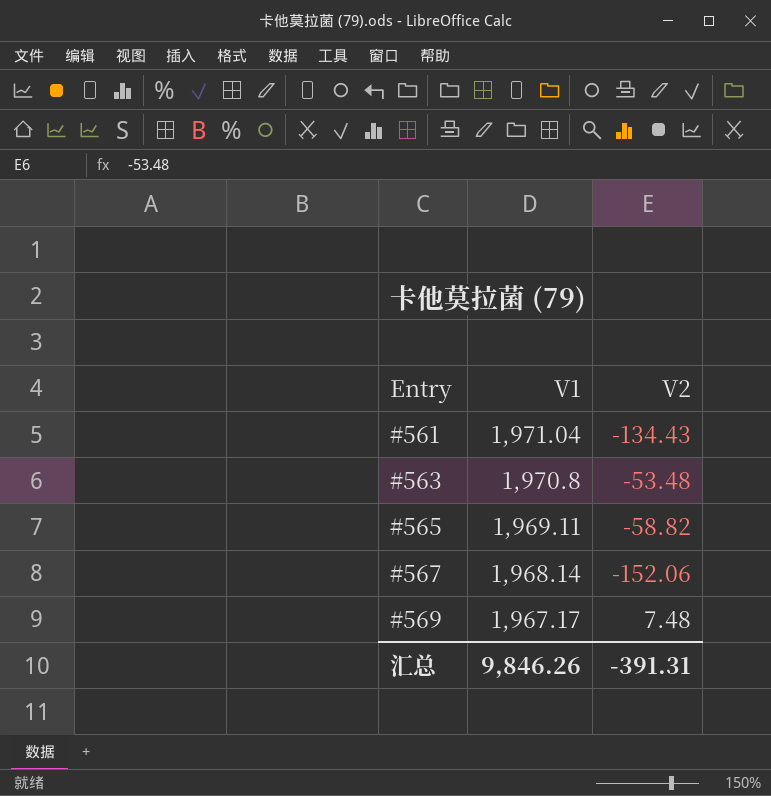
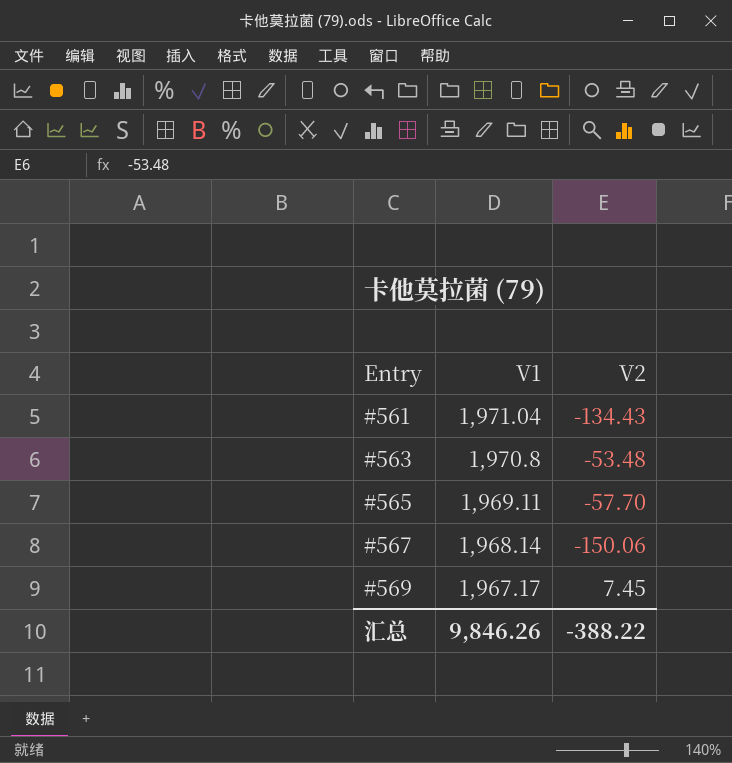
#565 | V2: -58.82 -> -57.70
#567 | V2: -152.06 -> -150.06
#569 | V2: 7.48 -> 7.45
汇总 | V2: -391.31 -> -388.22

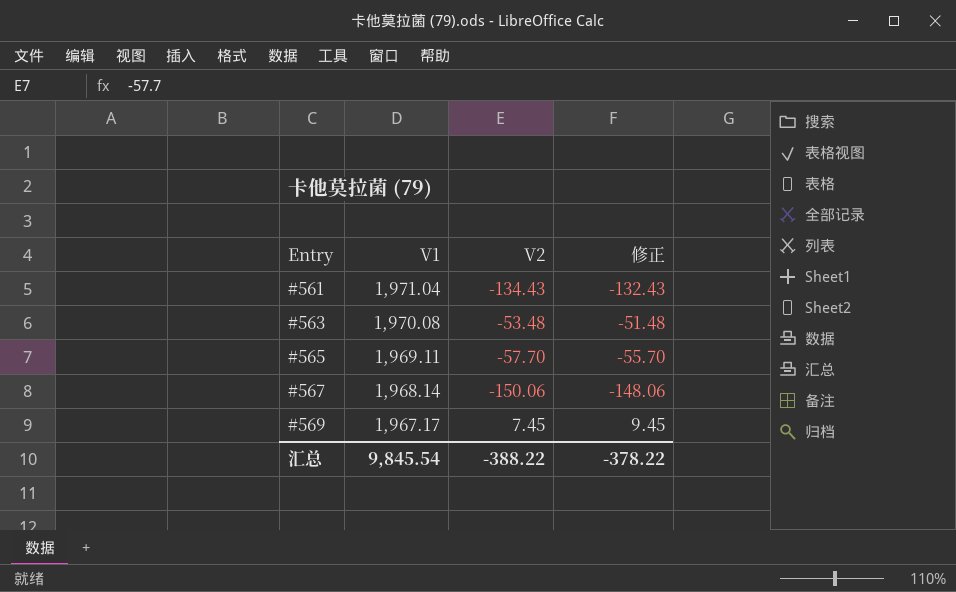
column 修正 | formula: none -> [V2] + 2
#563 | V1: 1,970.8 -> 1,970.08
汇总 | V1: 9,846.26 -> 9,845.54

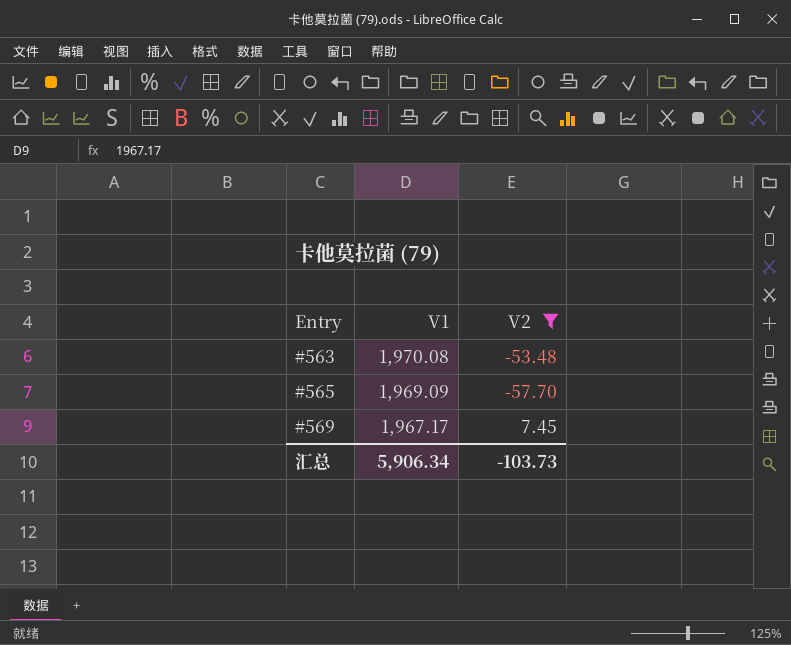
filter: none -> V2 >= -57.70
column 修正 | formula: [V2] + 2 -> none
#565 | V1: 1,969.11 -> 1,969.09
汇总 | V1: 9,845.54 -> 5,906.34
汇总 | V2: -388.22 -> -103.73

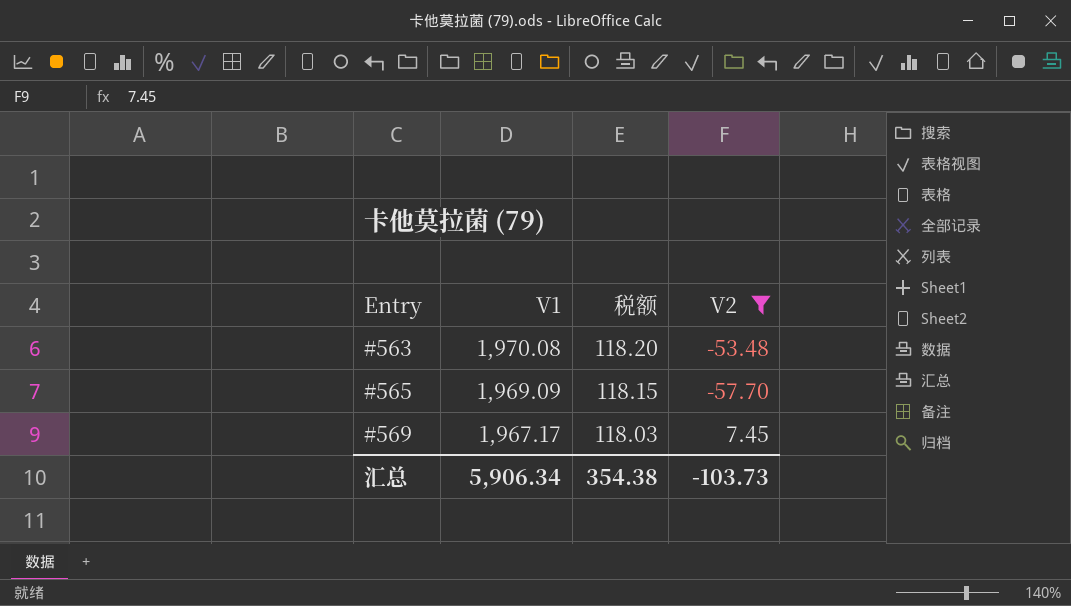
column 税额 | formula: none -> [V1] * 0.06

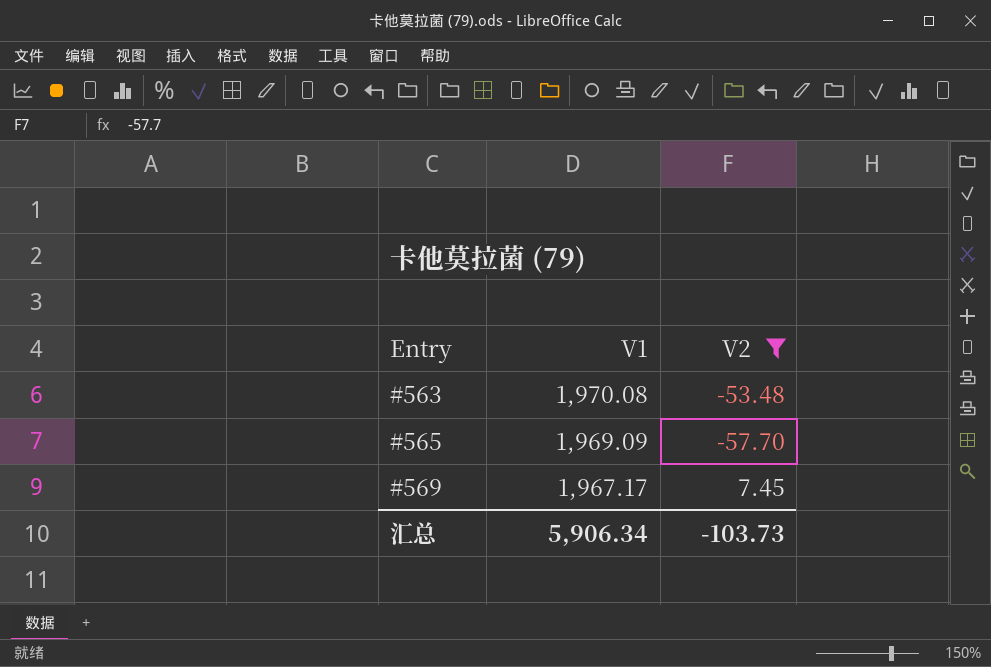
column 税额 | formula: [V1] * 0.06 -> none

